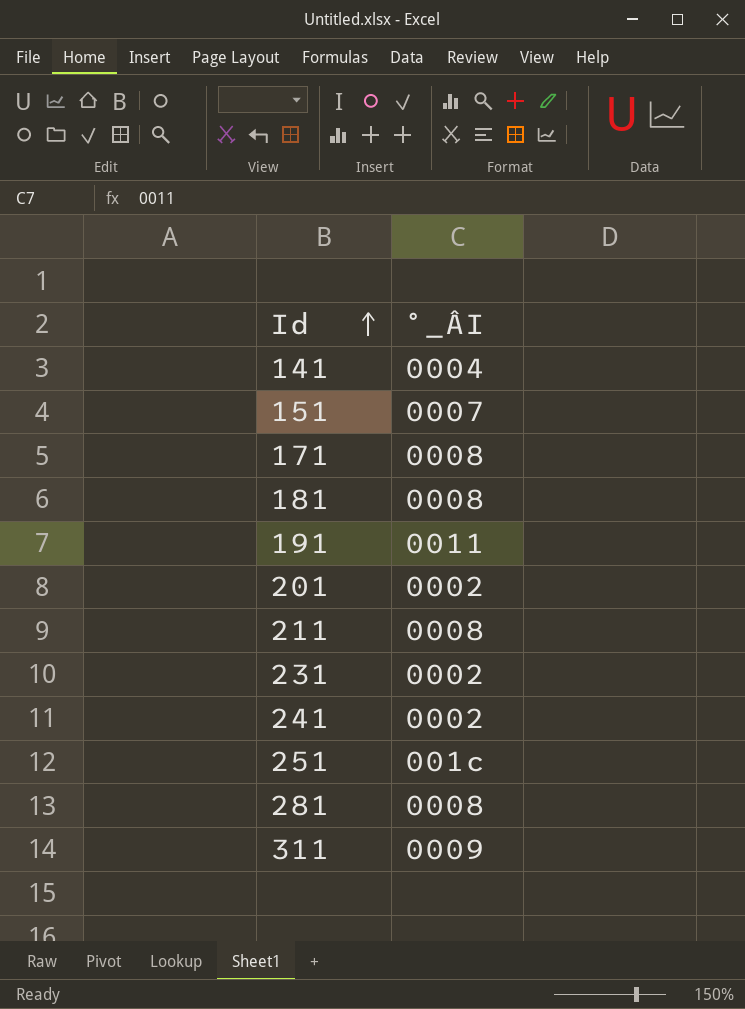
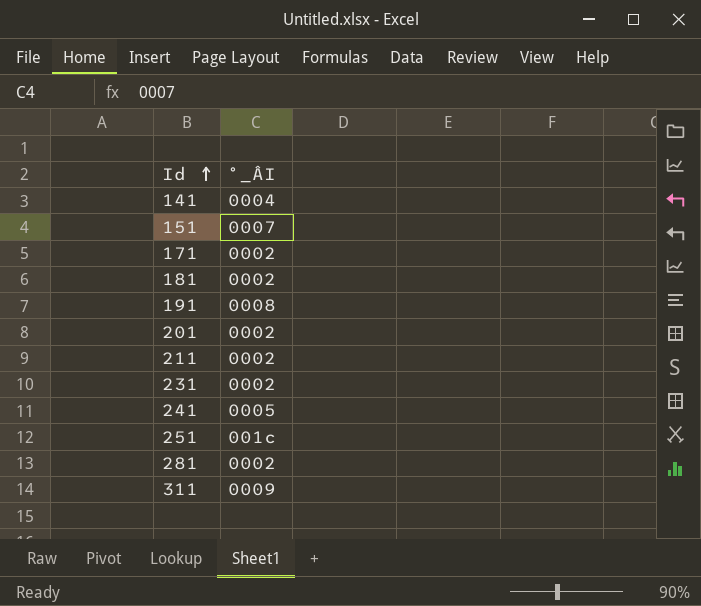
171 | °_ÂI: 0008 -> 0002
181 | °_ÂI: 0008 -> 0002
191 | °_ÂI: 0011 -> 0008
211 | °_ÂI: 0008 -> 0002
241 | °_ÂI: 0002 -> 0005
281 | °_ÂI: 0008 -> 0002

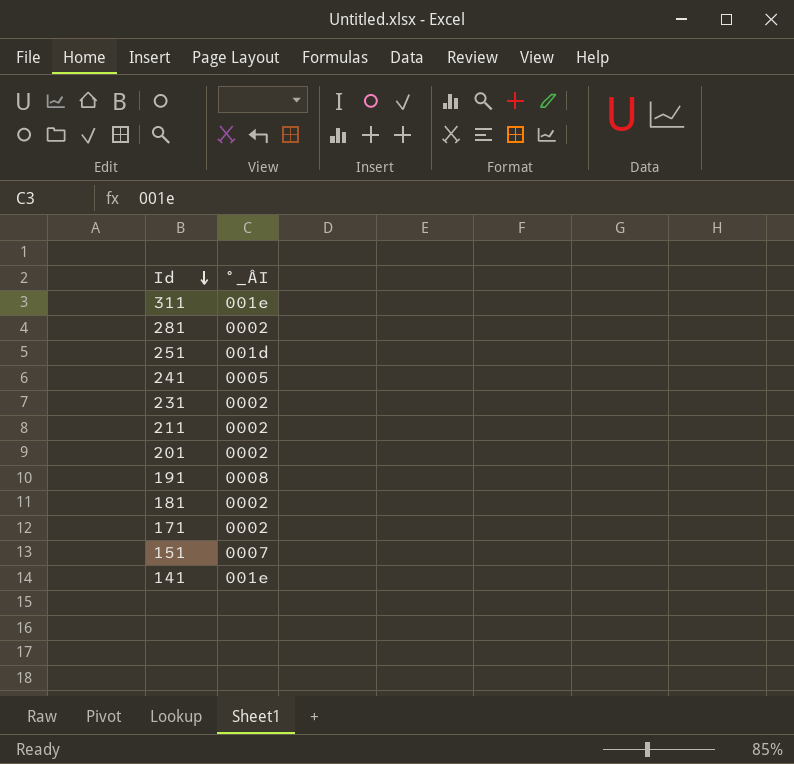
row order: Id ascending -> Id descending
311 | °_ÂI: 0009 -> 001e
251 | °_ÂI: 001c -> 001d
141 | °_ÂI: 0004 -> 001e

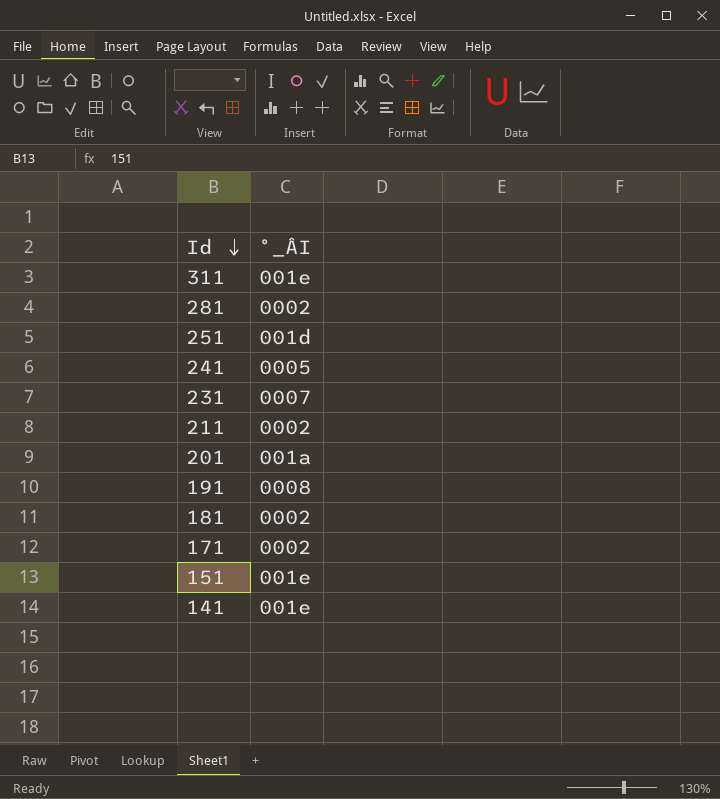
231 | °_ÂI: 0002 -> 0007
201 | °_ÂI: 0002 -> 001a
151 | °_ÂI: 0007 -> 001e

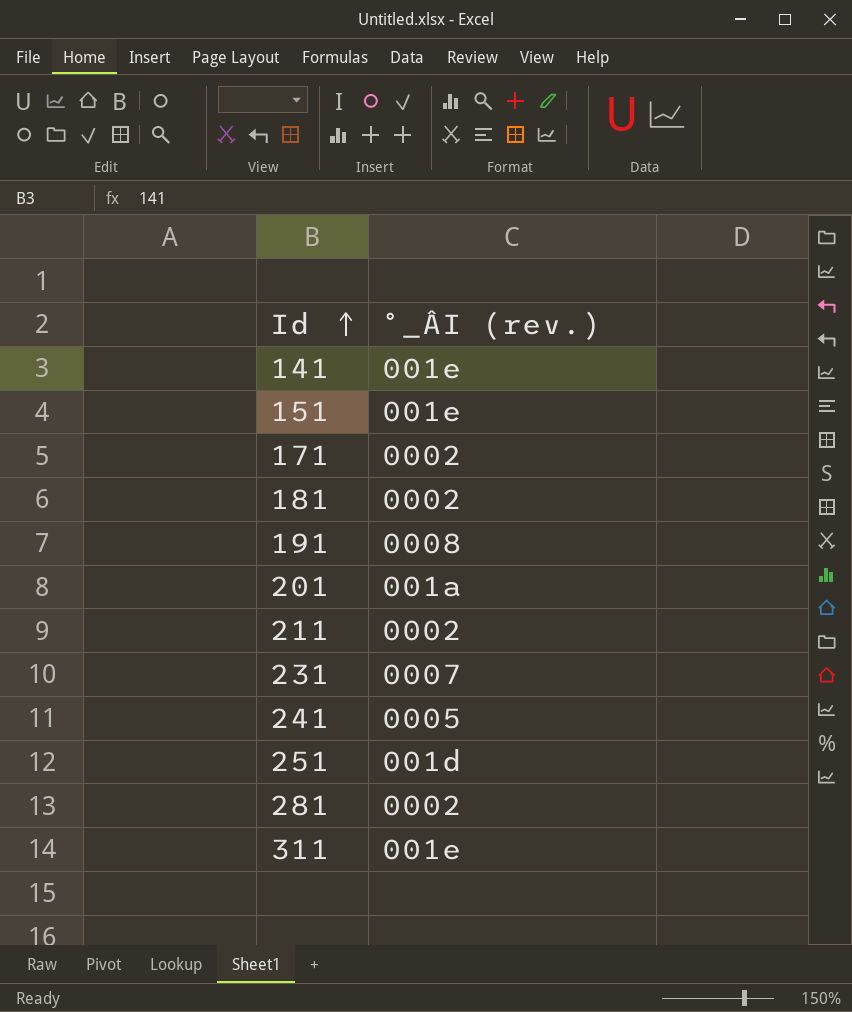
row order: Id descending -> Id ascending
column name: °_ÂI -> °_ÂI (rev.)

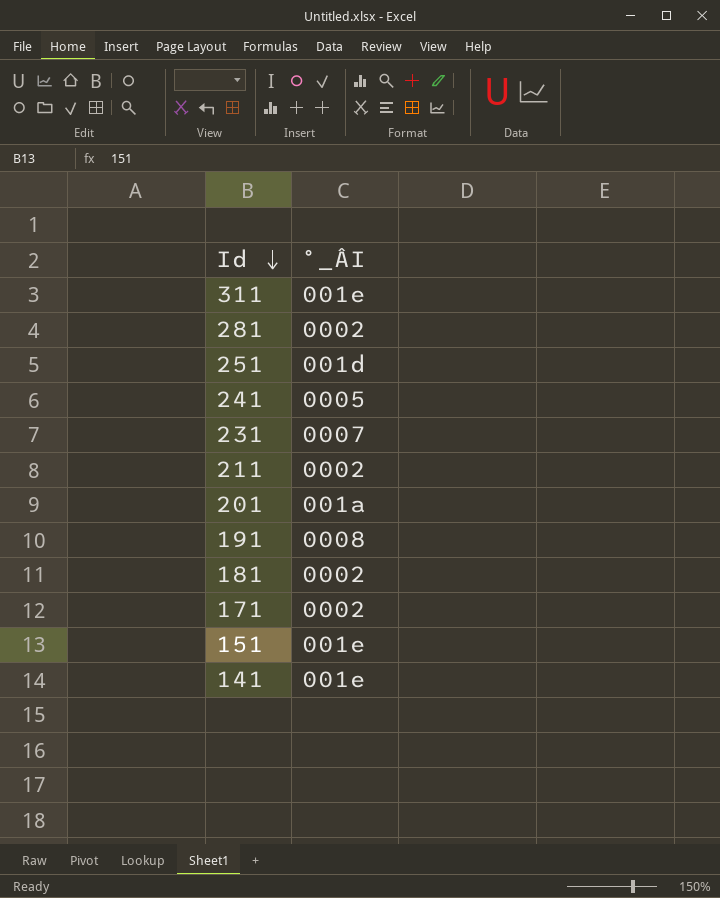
row order: Id ascending -> Id descending
column name: °_ÂI (rev.) -> °_ÂI

